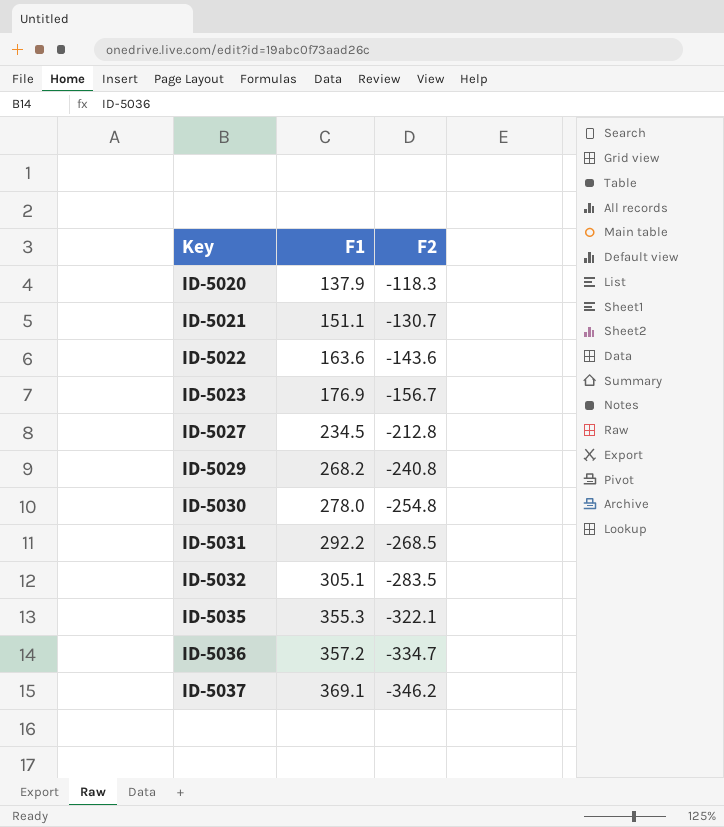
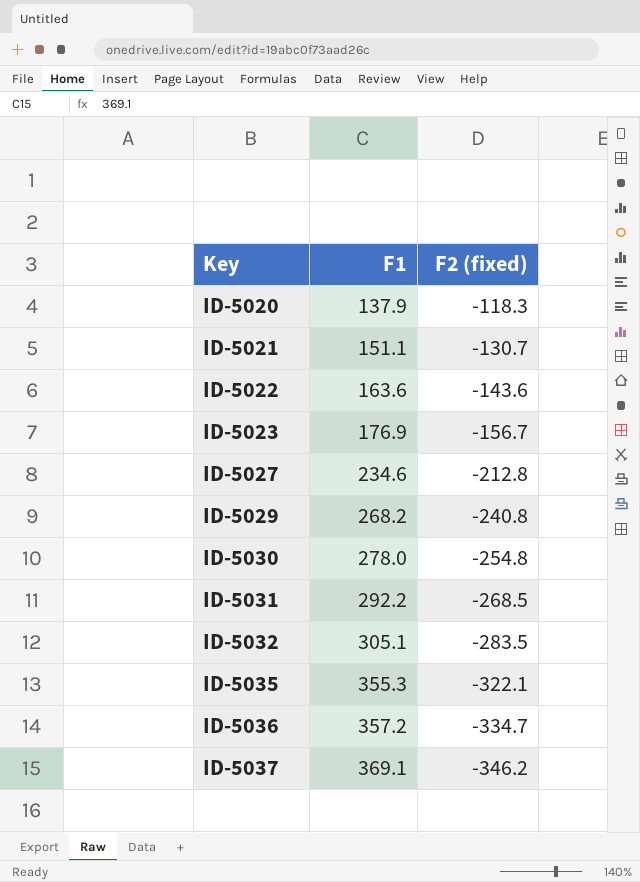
column name: F2 -> F2 (fixed)
ID-5027 | F1: 234.5 -> 234.6

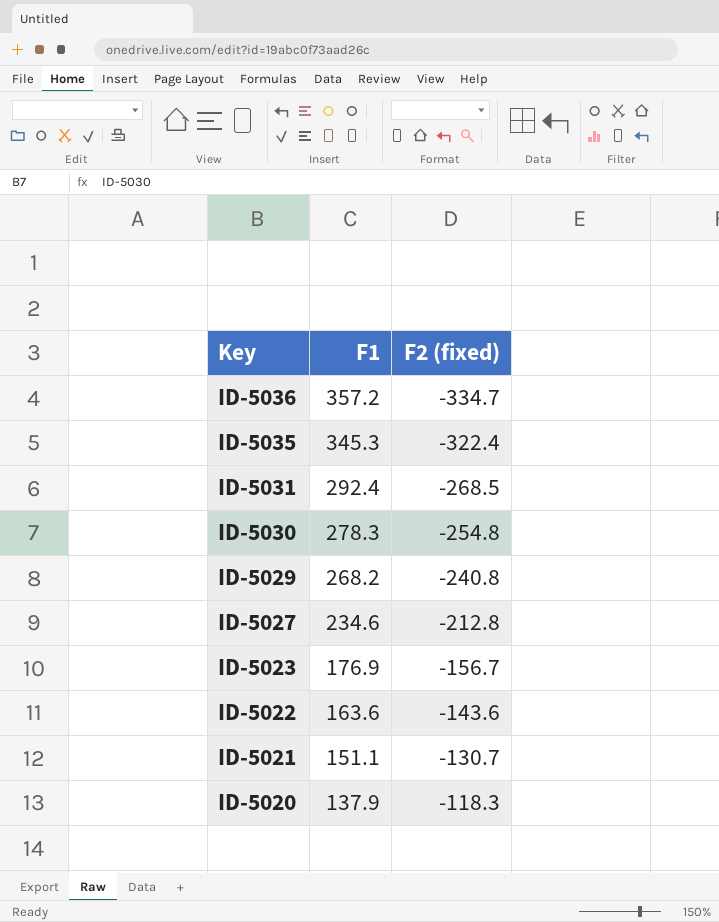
row order: Key ascending -> Key descending
row ID-5032: 305.1 | -283.5 -> none
row ID-5037: 369.1 | -346.2 -> none
ID-5035 | F1: 355.3 -> 345.3
ID-5035 | F2 (fixed): -322.1 -> -322.4
ID-5031 | F1: 292.2 -> 292.4
ID-5030 | F1: 278.0 -> 278.3

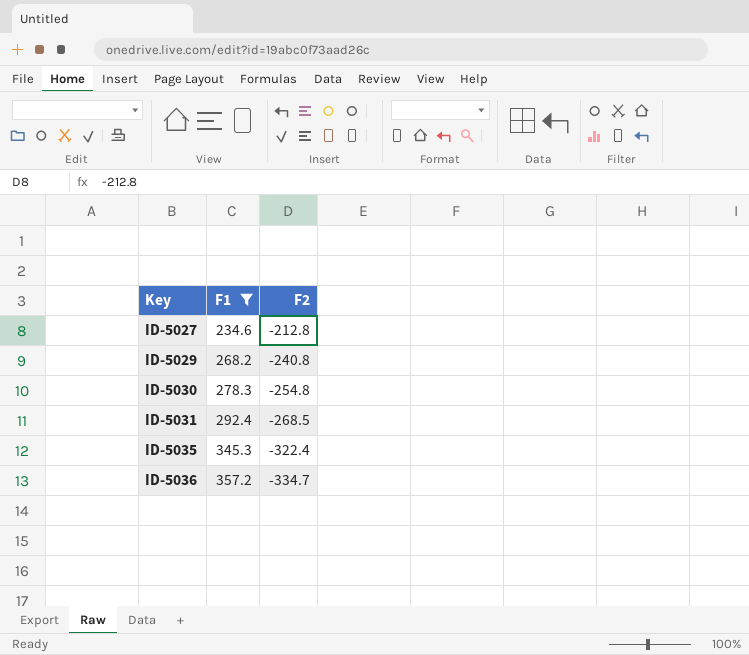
filter: none -> F1 >= 234.6
row order: Key descending -> Key ascending
column name: F2 (fixed) -> F2

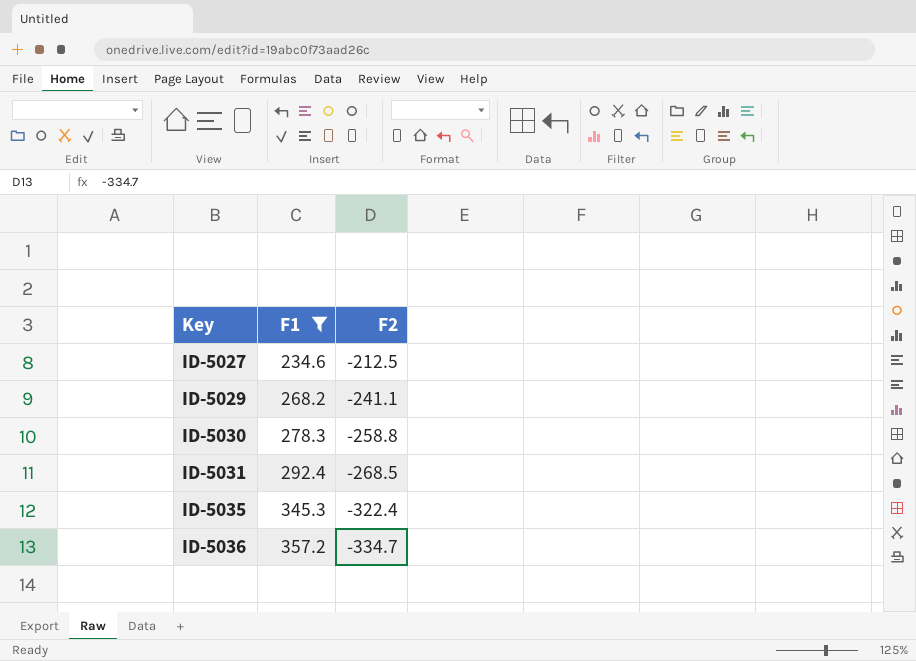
ID-5027 | F2: -212.8 -> -212.5
ID-5029 | F2: -240.8 -> -241.1
ID-5030 | F2: -254.8 -> -258.8

